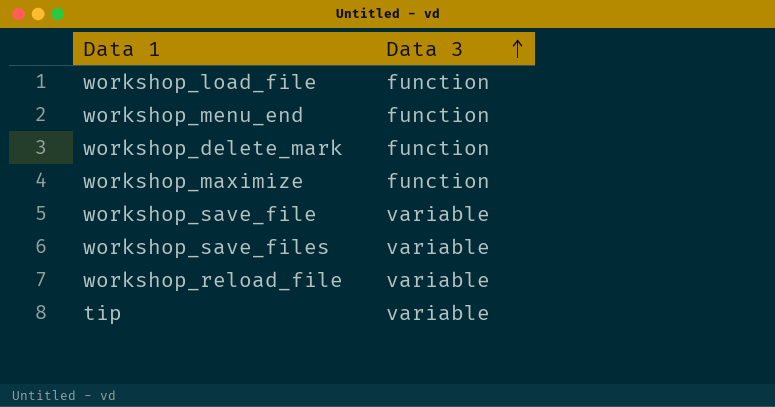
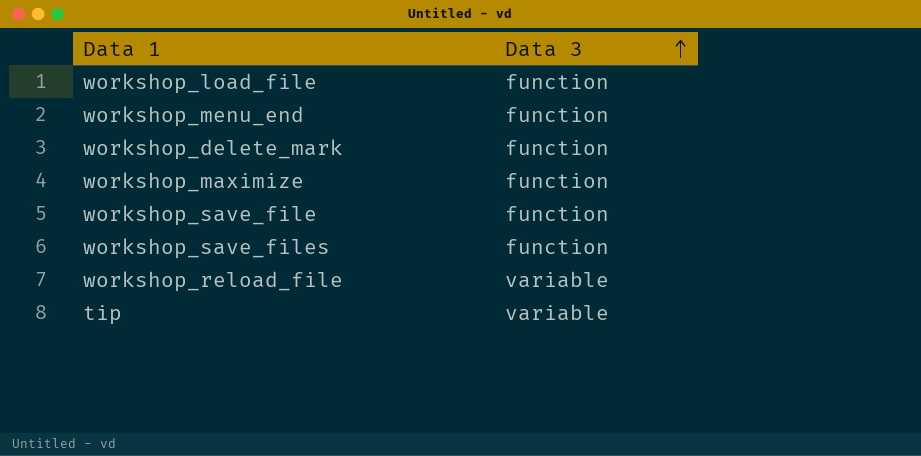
workshop_save_file | Data 3: variable -> function
workshop_save_files | Data 3: variable -> function

